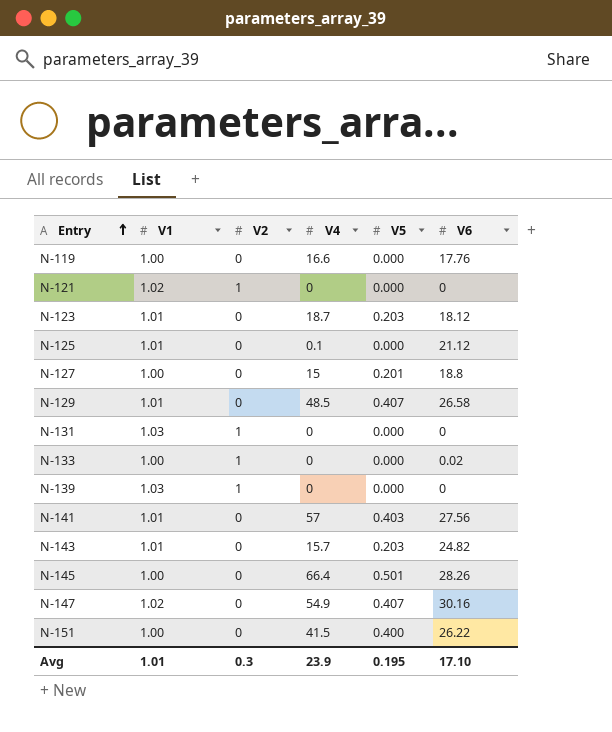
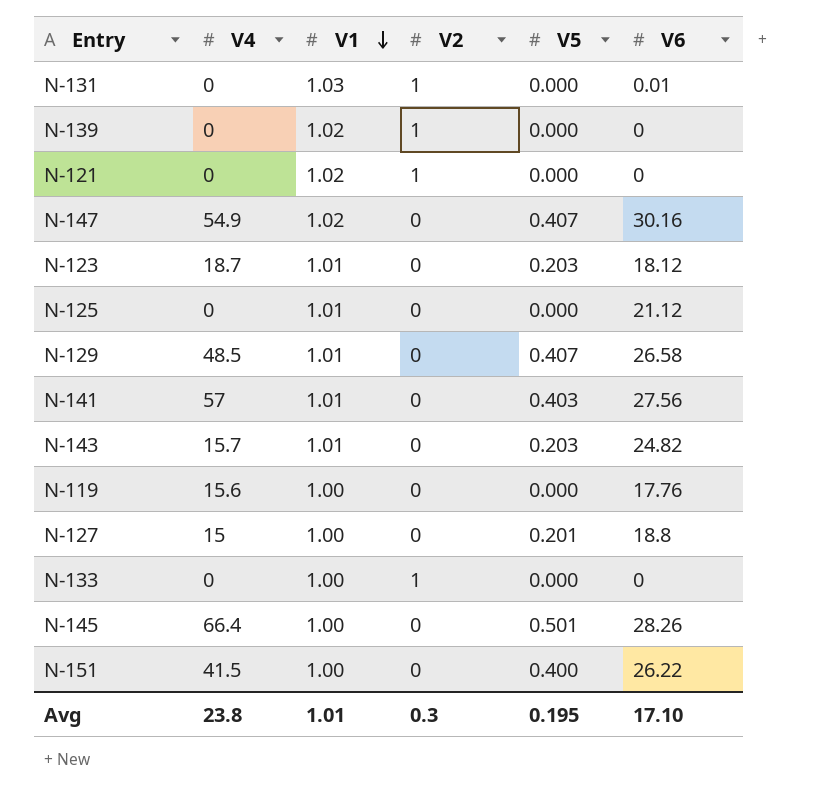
row order: Entry ascending -> V1 descending
column V4 | position: 4 -> 2
N-131 | V6: 0 -> 0.01
N-139 | V1: 1.03 -> 1.02
N-125 | V4: 0.1 -> 0
N-119 | V4: 16.6 -> 15.6
N-133 | V6: 0.02 -> 0
Avg | V4: 23.9 -> 23.8

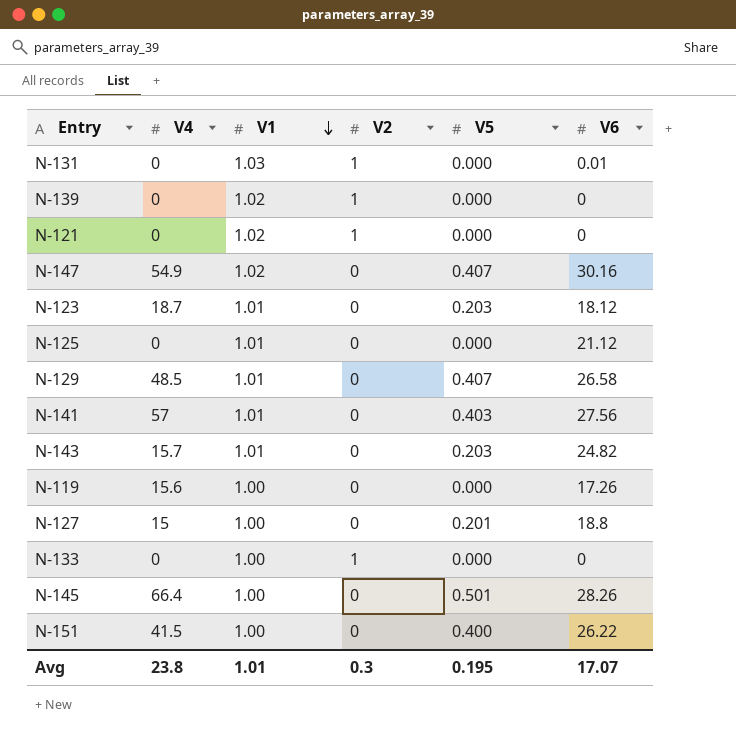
N-119 | V6: 17.76 -> 17.26
Avg | V6: 17.10 -> 17.07

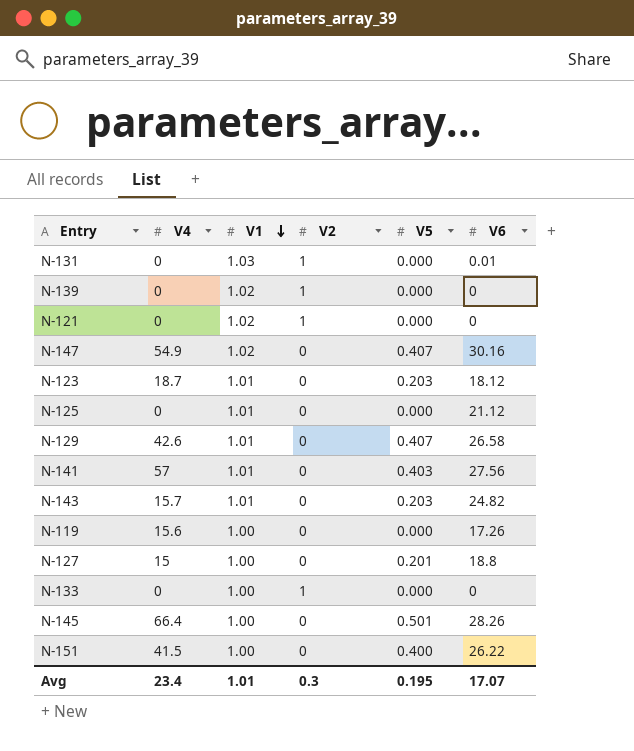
N-129 | V4: 48.5 -> 42.6
Avg | V4: 23.8 -> 23.4

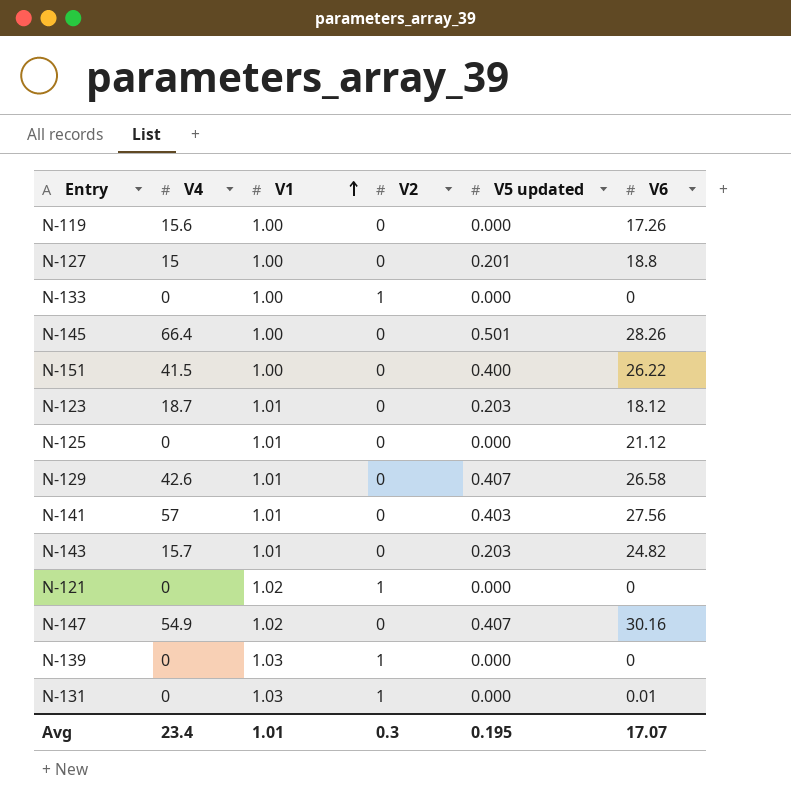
row order: V1 descending -> V1 ascending
column name: V5 -> V5 updated
N-139 | V1: 1.02 -> 1.03

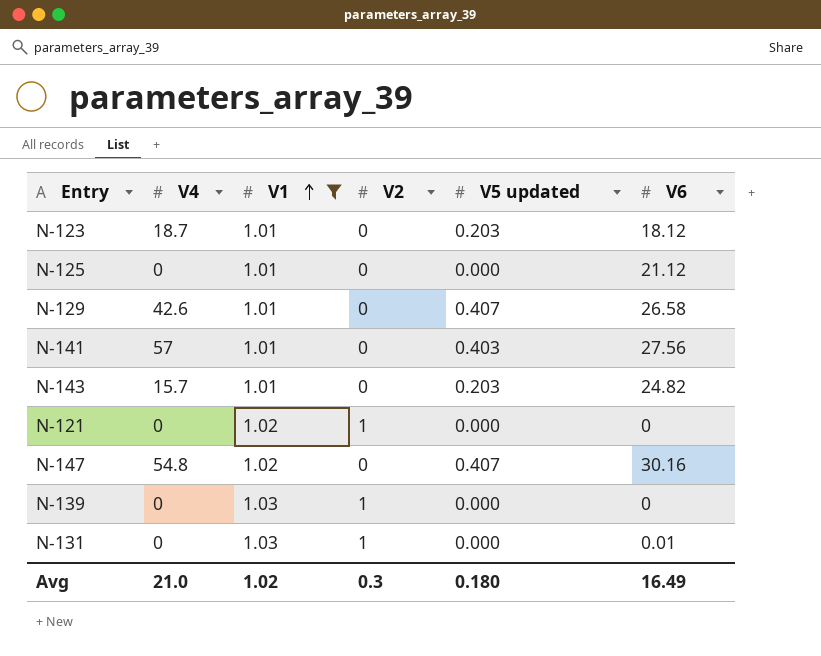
filter: none -> V1 != 1.00
N-147 | V4: 54.9 -> 54.8
Avg | V4: 23.4 -> 21.0
Avg | V1: 1.01 -> 1.02
Avg | V5 updated: 0.195 -> 0.180
Avg | V6: 17.07 -> 16.49

